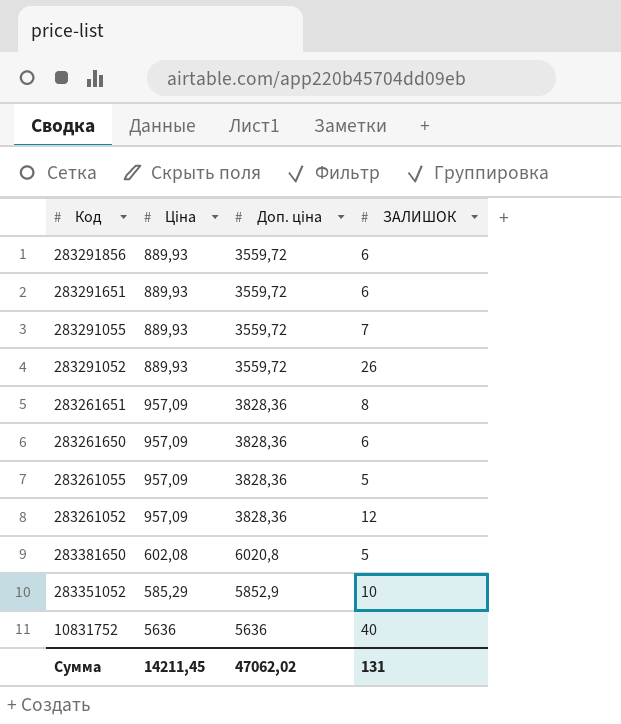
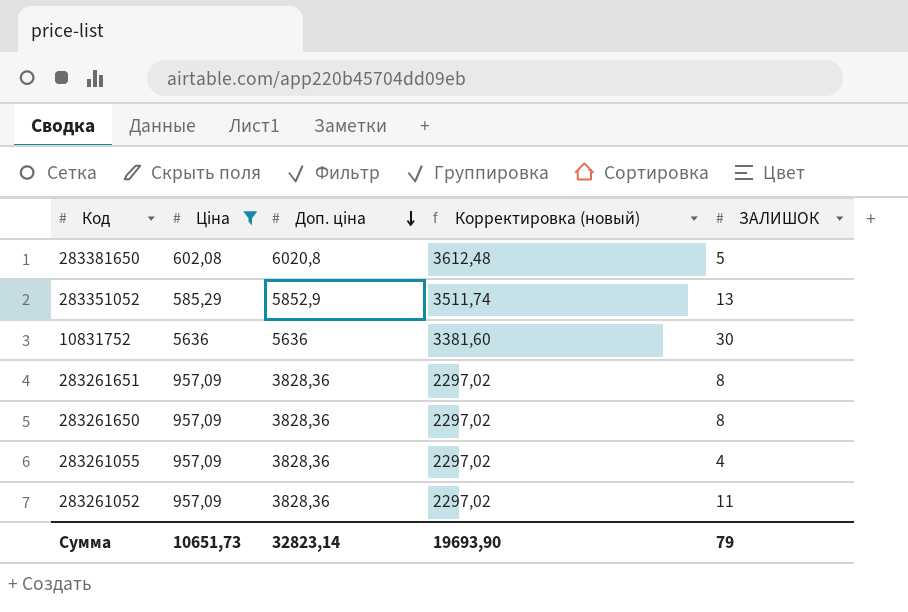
filter: none -> Ціна != 889,93
row order: none -> Доп. ціна descending
column Корректировка (новый) | formula: none -> [Доп. ціна] * 0,6
283351052 | ЗАЛИШОК: 10 -> 13
10831752 | ЗАЛИШОК: 40 -> 30
283261650 | ЗАЛИШОК: 6 -> 8
283261055 | ЗАЛИШОК: 5 -> 4
283261052 | ЗАЛИШОК: 12 -> 11
Сумма | Ціна: 14211,45 -> 10651,73
Сумма | Доп. ціна: 47062,02 -> 32823,14
Сумма | ЗАЛИШОК: 131 -> 79

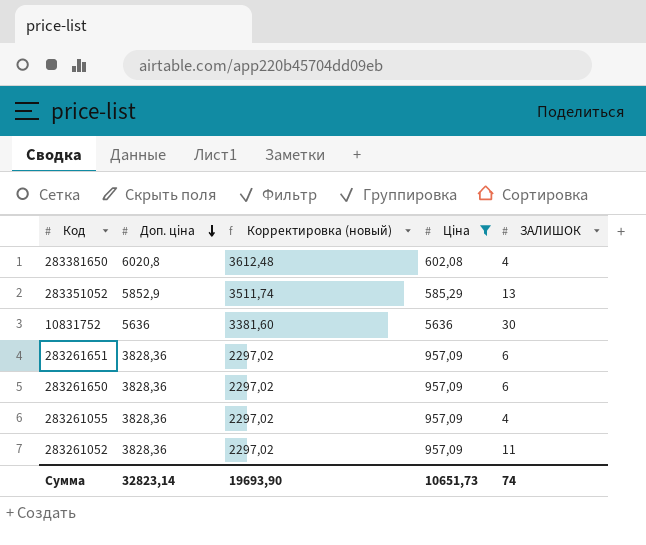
column Ціна | position: 2 -> 4
283381650 | ЗАЛИШОК: 5 -> 4
283261651 | ЗАЛИШОК: 8 -> 6
283261650 | ЗАЛИШОК: 8 -> 6
Сумма | ЗАЛИШОК: 79 -> 74

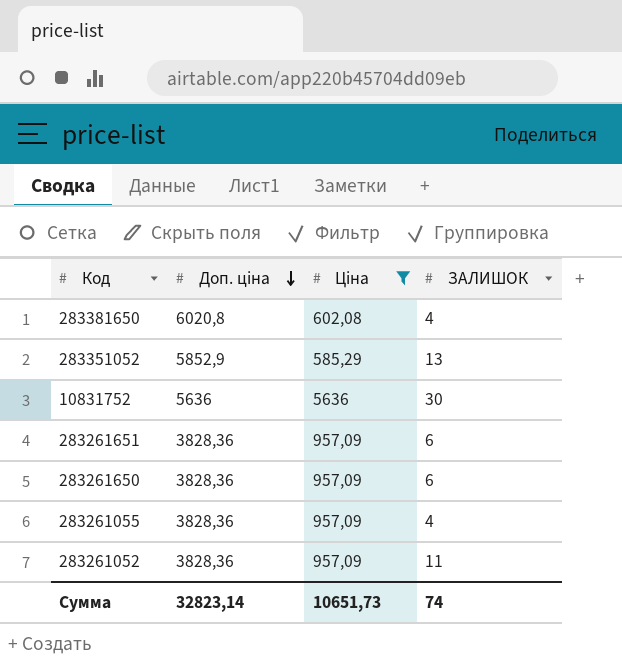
column Корректировка (новый) | formula: [Доп. ціна] * 0,6 -> none

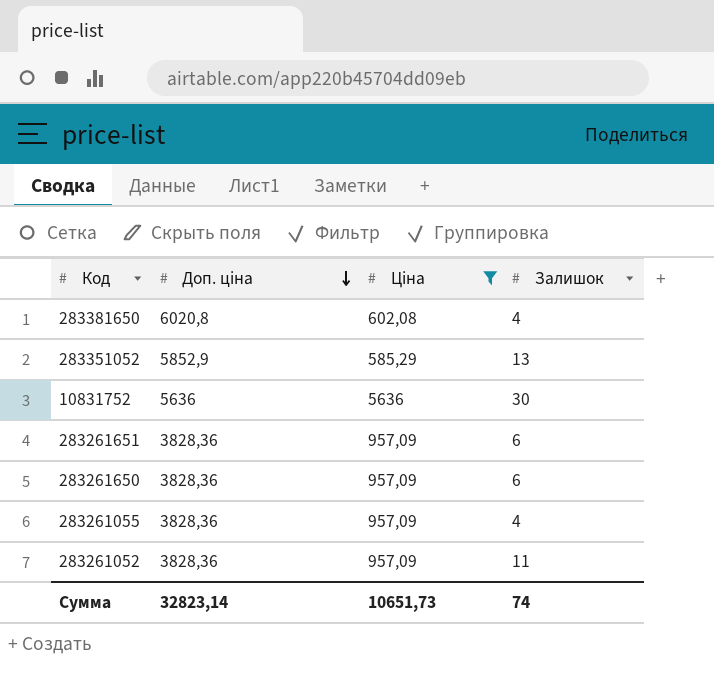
column name: ЗАЛИШОК -> Залишок

